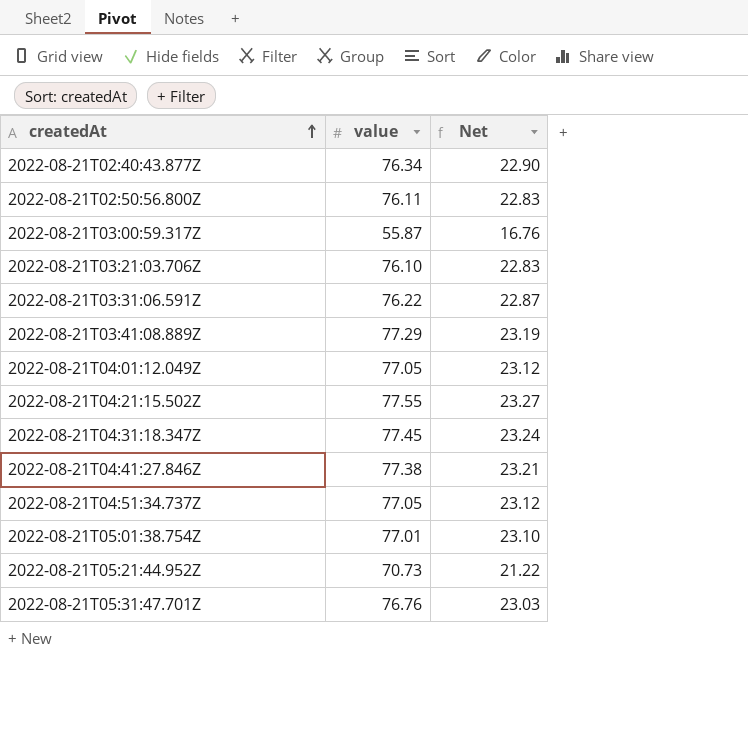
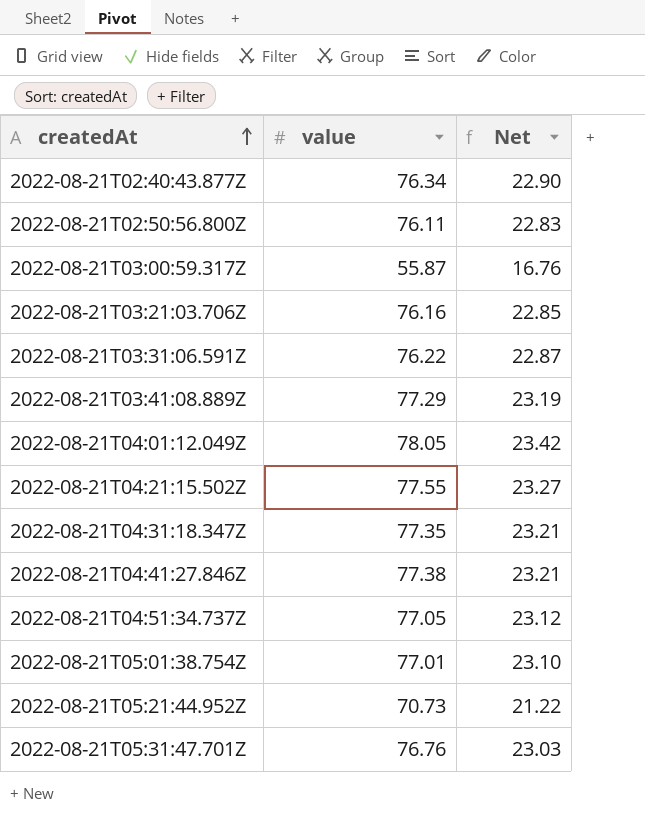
2022-08-21T03:21:03.706Z | value: 76.10 -> 76.16
2022-08-21T03:21:03.706Z | Net: 22.83 -> 22.85
2022-08-21T04:01:12.049Z | value: 77.05 -> 78.05
2022-08-21T04:01:12.049Z | Net: 23.12 -> 23.42
2022-08-21T04:31:18.347Z | value: 77.45 -> 77.35
2022-08-21T04:31:18.347Z | Net: 23.24 -> 23.21

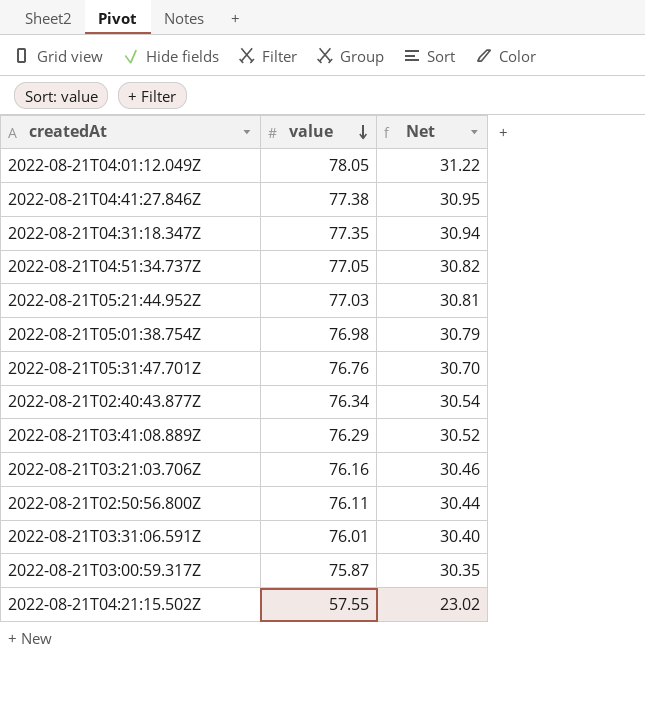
row order: createdAt ascending -> value descending
column Net | formula: [value] * 0.3 -> [value] * 0.4
2022-08-21T05:21:44.952Z | value: 70.73 -> 77.03
2022-08-21T05:01:38.754Z | value: 77.01 -> 76.98
2022-08-21T03:41:08.889Z | value: 77.29 -> 76.29
2022-08-21T03:31:06.591Z | value: 76.22 -> 76.01
2022-08-21T03:00:59.317Z | value: 55.87 -> 75.87
2022-08-21T04:21:15.502Z | value: 77.55 -> 57.55

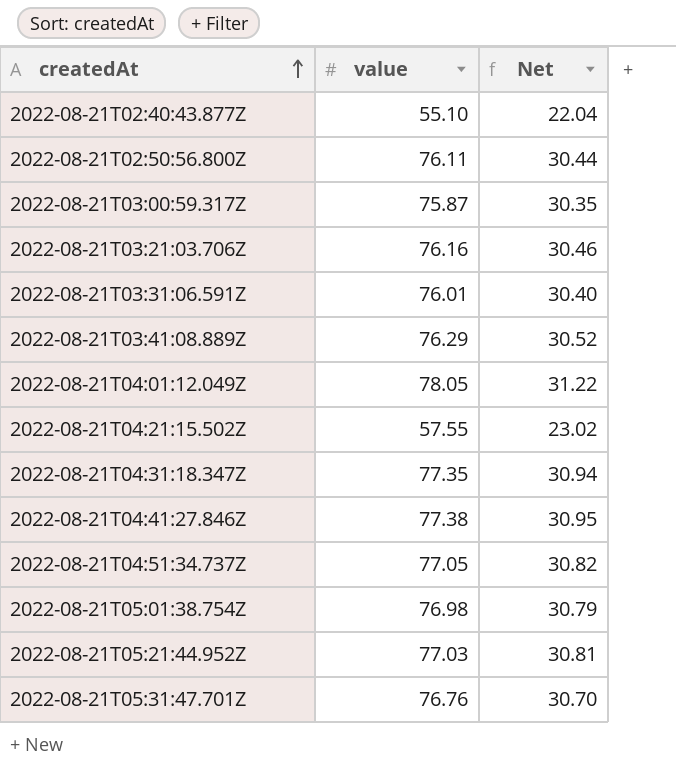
row order: value descending -> createdAt ascending
2022-08-21T02:40:43.877Z | value: 76.34 -> 55.10
2022-08-21T02:40:43.877Z | Net: 30.54 -> 22.04

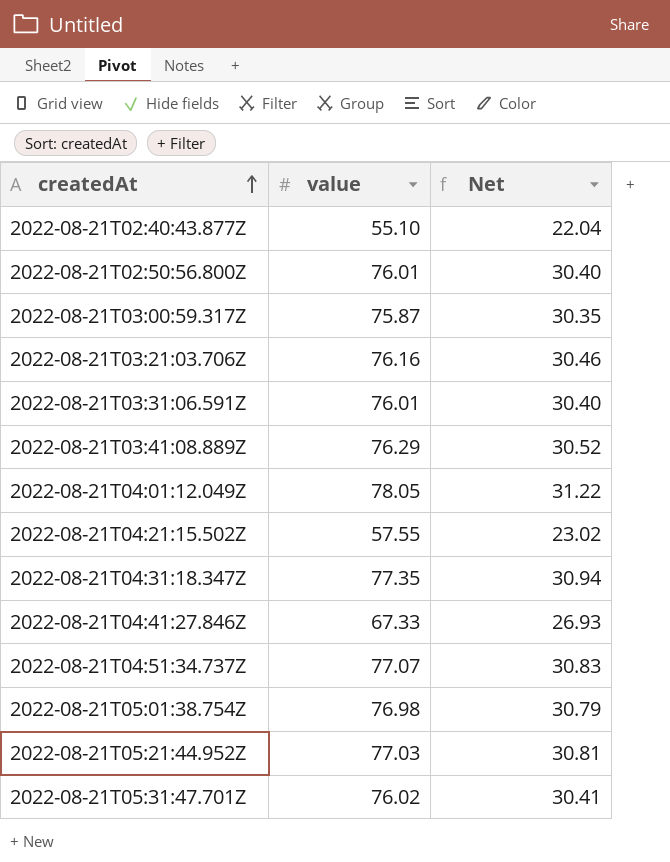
2022-08-21T02:50:56.800Z | value: 76.11 -> 76.01
2022-08-21T02:50:56.800Z | Net: 30.44 -> 30.40
2022-08-21T04:41:27.846Z | value: 77.38 -> 67.33
2022-08-21T04:41:27.846Z | Net: 30.95 -> 26.93
2022-08-21T04:51:34.737Z | value: 77.05 -> 77.07
2022-08-21T04:51:34.737Z | Net: 30.82 -> 30.83
2022-08-21T05:31:47.701Z | value: 76.76 -> 76.02
2022-08-21T05:31:47.701Z | Net: 30.70 -> 30.41

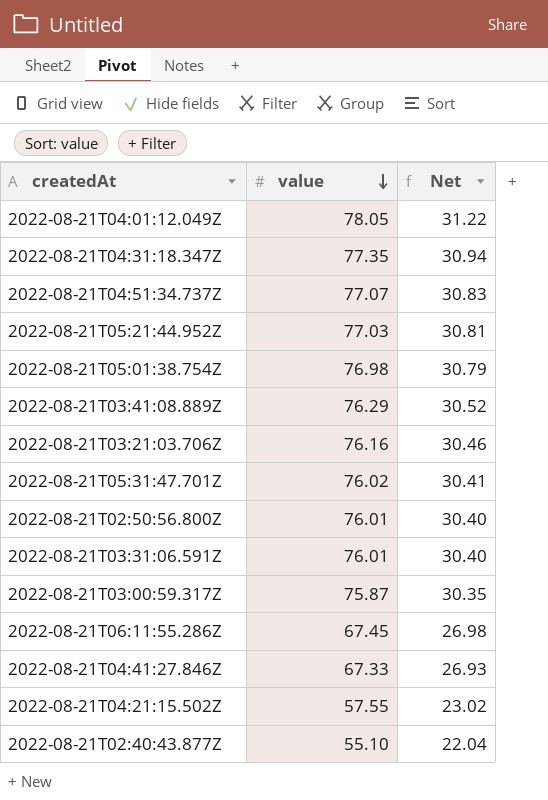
row order: createdAt ascending -> value descending
row 2022-08-21T06:11:55.286Z: none -> 67.45 | 26.98

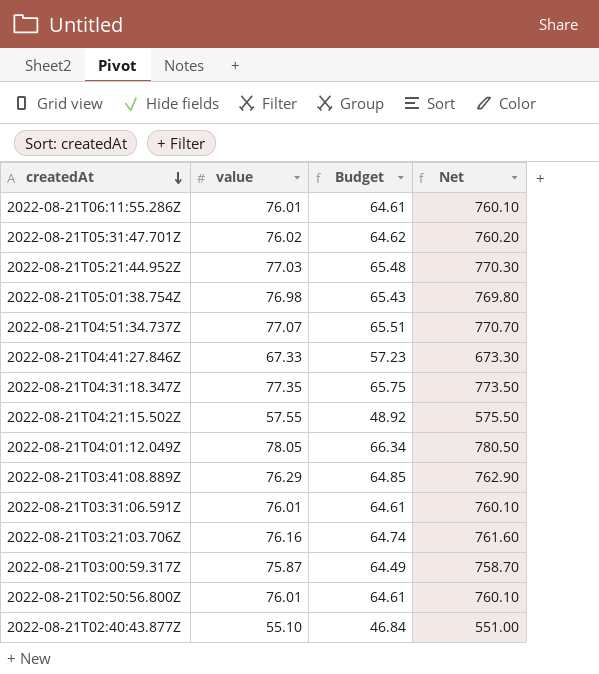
row order: value descending -> createdAt descending
column Budget | formula: none -> [value] * 0.85
column Net | formula: [value] * 0.4 -> [value] * 10
2022-08-21T06:11:55.286Z | value: 67.45 -> 76.01

